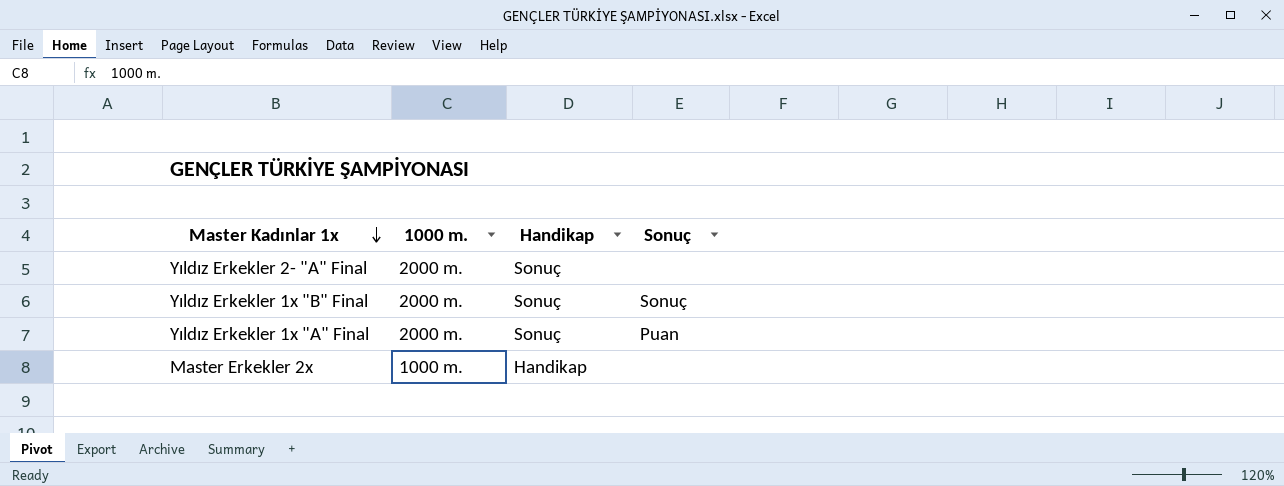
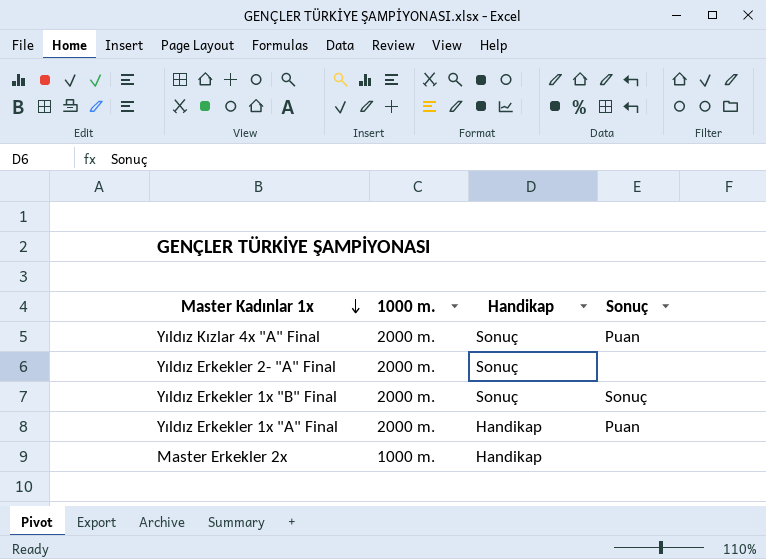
row Yıldız Kızlar 4x "A" Final: none -> 2000 m. | Sonuç | Puan
Yıldız Erkekler 1x "A" Final | Handikap: Sonuç -> Handikap

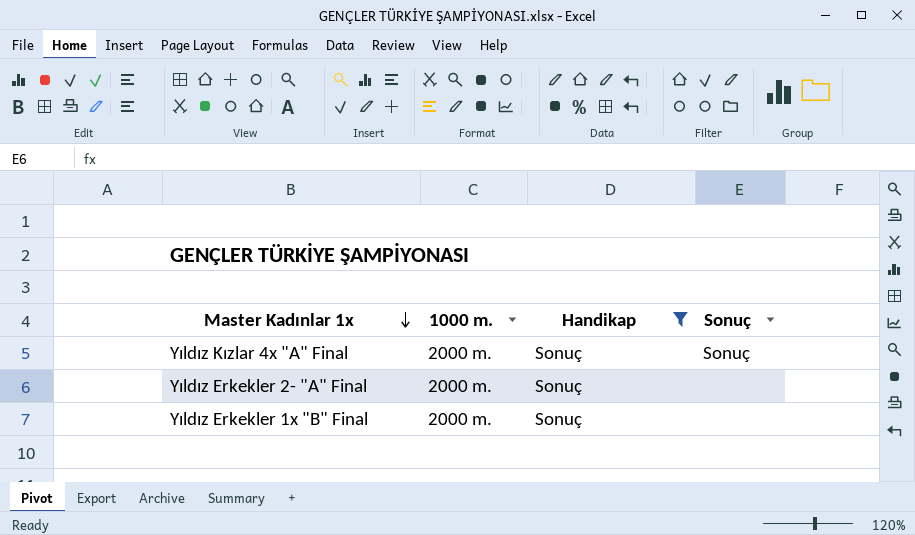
filter: none -> Handikap = Sonuç
Yıldız Kızlar 4x "A" Final | Sonuç: Puan -> Sonuç
Yıldız Erkekler 1x "B" Final | Sonuç: Sonuç -> none

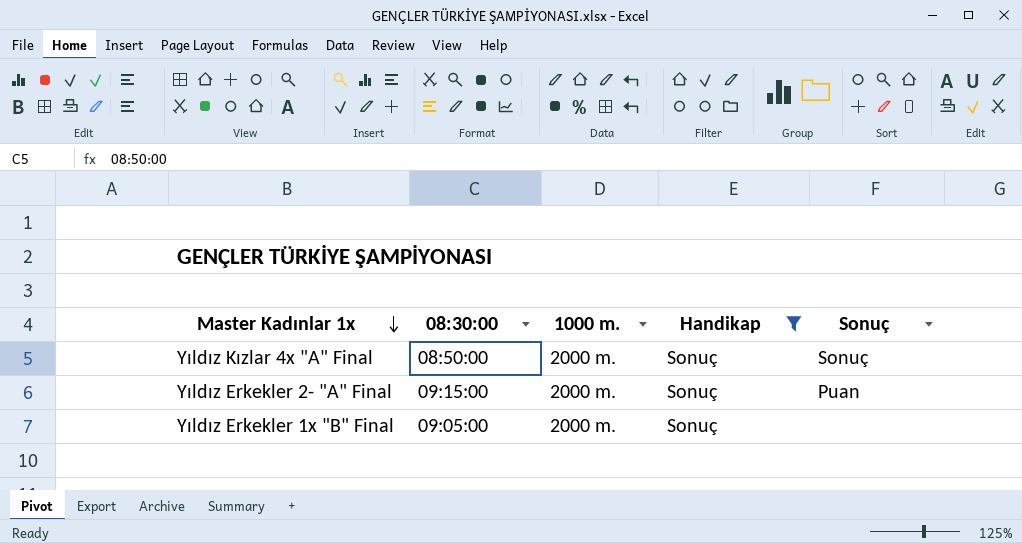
column 08:30:00 | position: none -> 2
Yıldız Erkekler 2- "A" Final | Sonuç: none -> Puan

